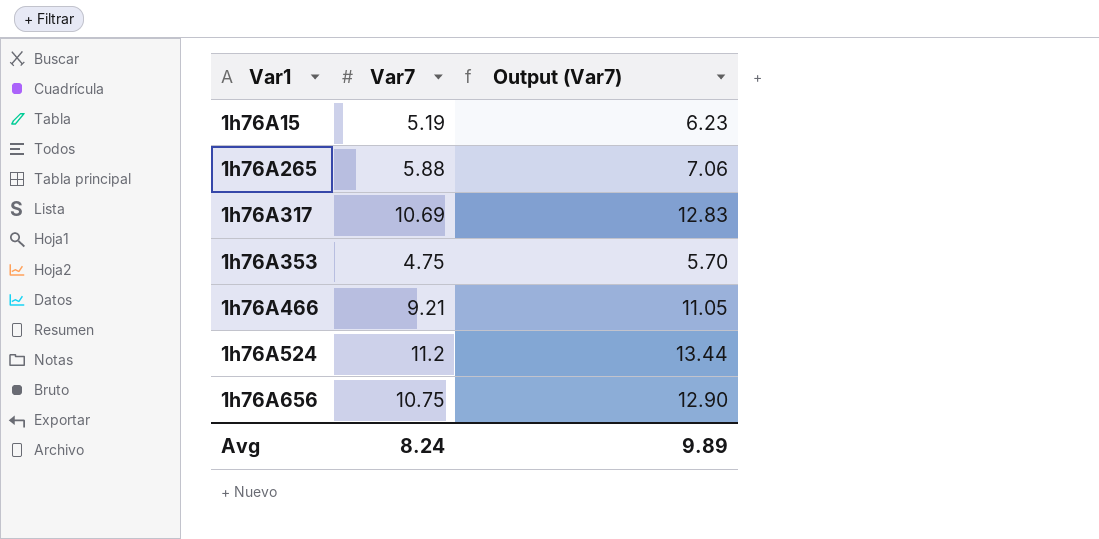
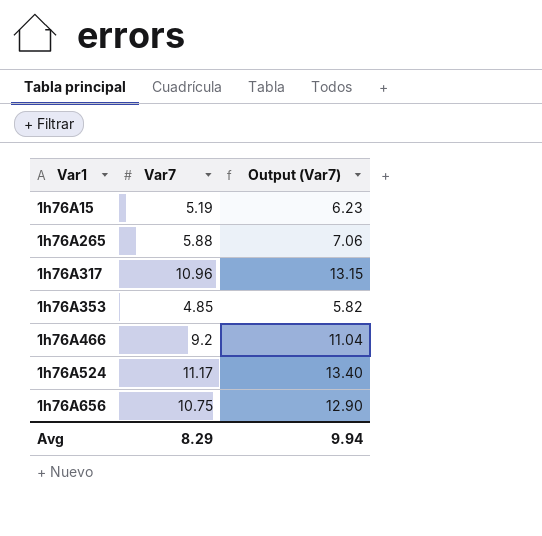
1h76A317 | Var7: 10.69 -> 10.96
1h76A317 | Output (Var7): 12.83 -> 13.15
1h76A353 | Var7: 4.75 -> 4.85
1h76A353 | Output (Var7): 5.70 -> 5.82
1h76A466 | Var7: 9.21 -> 9.2
1h76A466 | Output (Var7): 11.05 -> 11.04
1h76A524 | Var7: 11.2 -> 11.17
1h76A524 | Output (Var7): 13.44 -> 13.40
Avg | Var7: 8.24 -> 8.29
Avg | Output (Var7): 9.89 -> 9.94

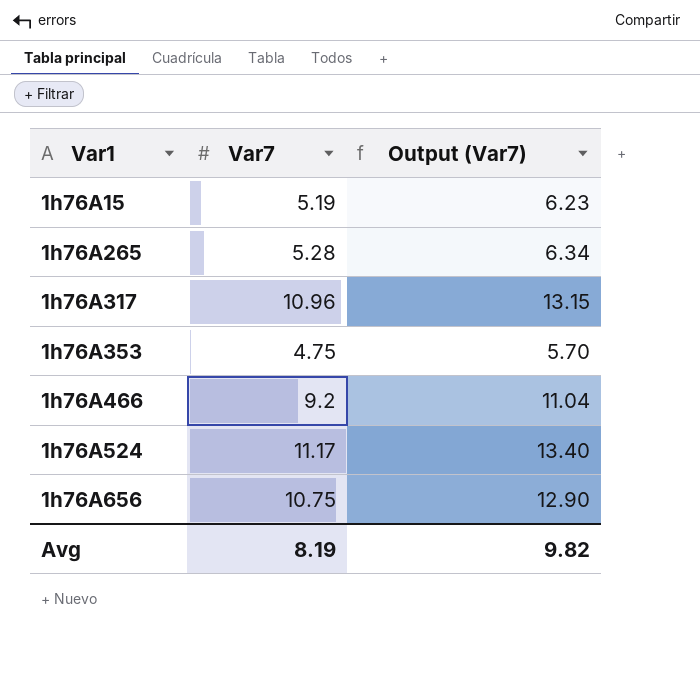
1h76A265 | Var7: 5.88 -> 5.28
1h76A265 | Output (Var7): 7.06 -> 6.34
1h76A353 | Var7: 4.85 -> 4.75
1h76A353 | Output (Var7): 5.82 -> 5.70
Avg | Var7: 8.29 -> 8.19
Avg | Output (Var7): 9.94 -> 9.82

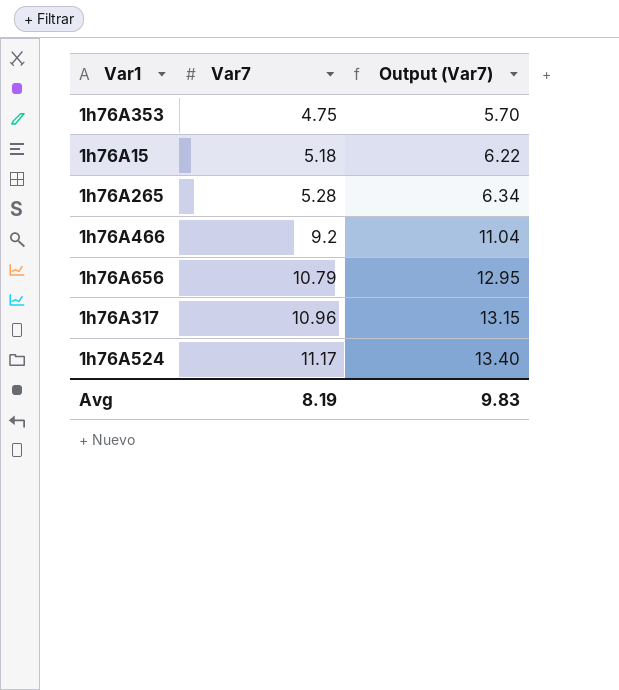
row order: Var1 ascending -> Var7 ascending
1h76A15 | Var7: 5.19 -> 5.18
1h76A15 | Output (Var7): 6.23 -> 6.22
1h76A656 | Var7: 10.75 -> 10.79
1h76A656 | Output (Var7): 12.90 -> 12.95
Avg | Output (Var7): 9.82 -> 9.83

